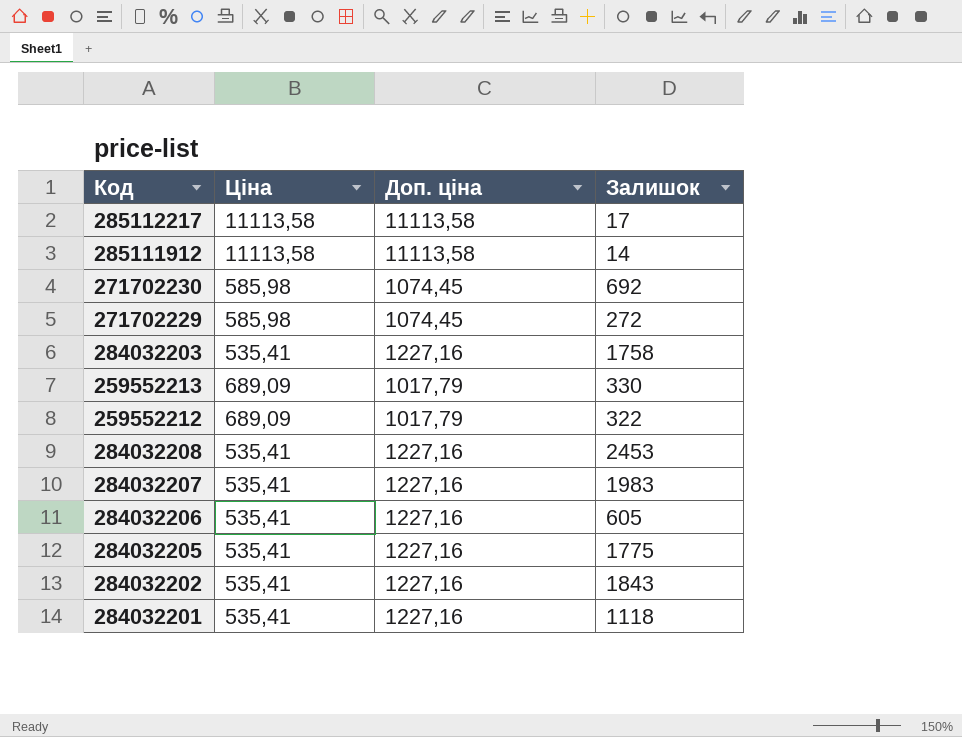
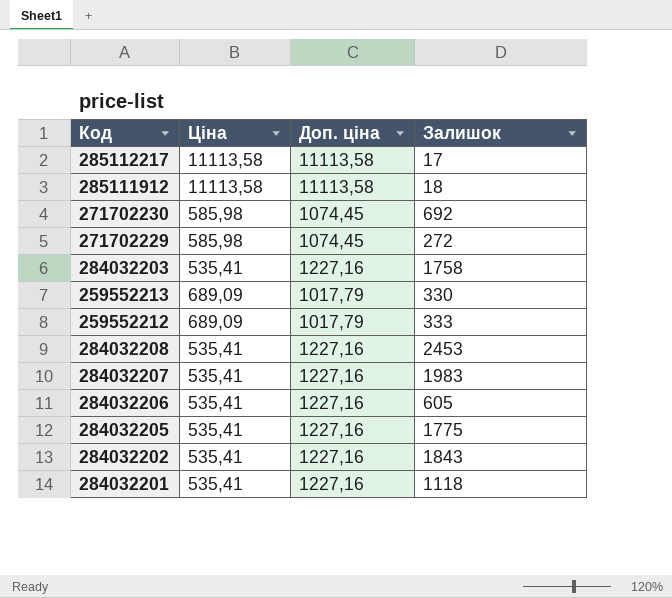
285111912 | Залишок: 14 -> 18
259552212 | Залишок: 322 -> 333

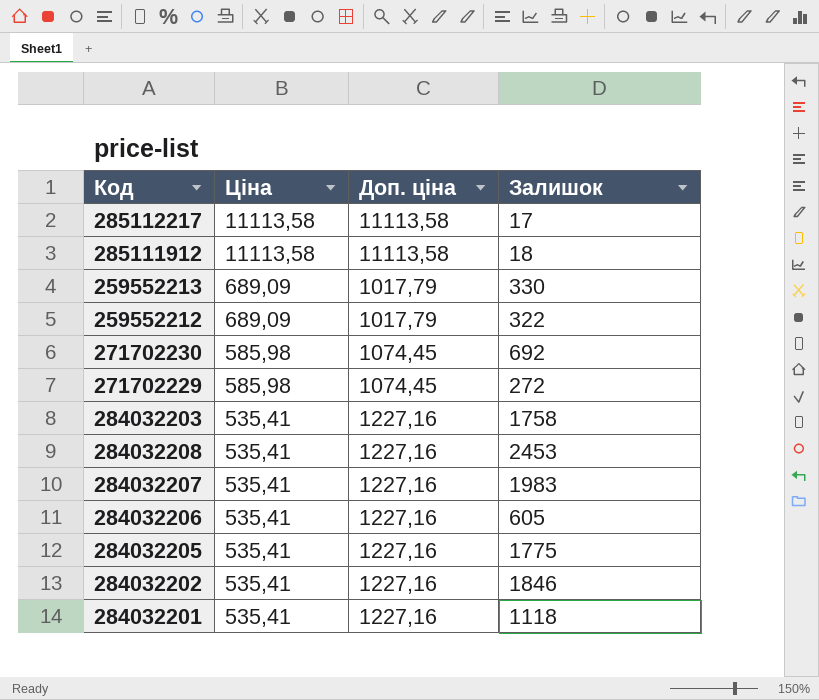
row order: none -> Ціна descending
259552212 | Залишок: 333 -> 322
284032202 | Залишок: 1843 -> 1846

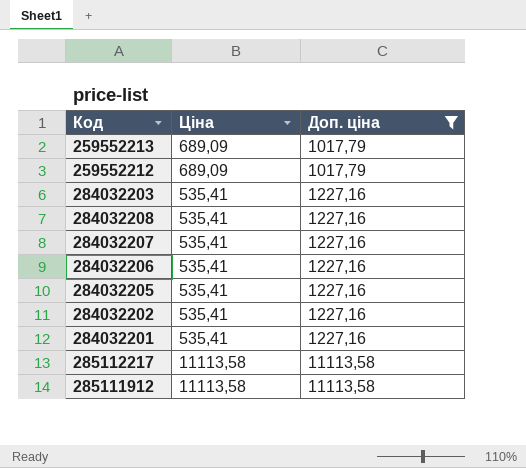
filter: none -> Доп. ціна != 1074,45
row order: Ціна descending -> Доп. ціна ascending
column Залишок | position: 4 -> none

